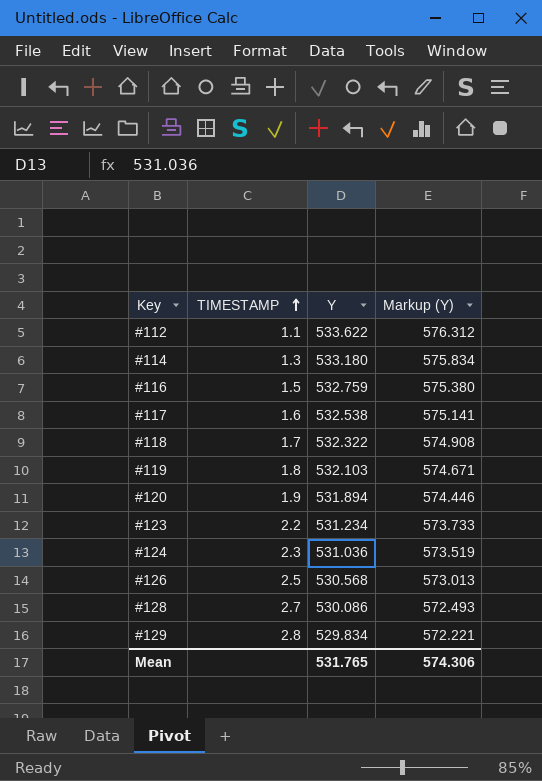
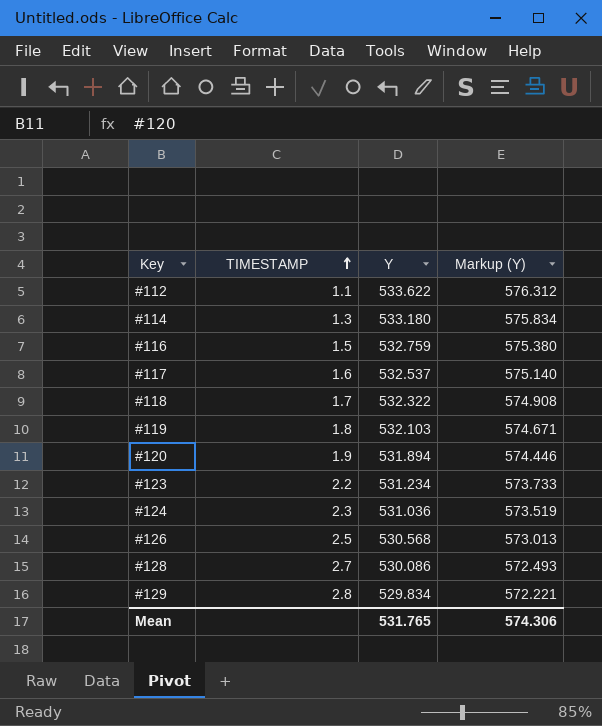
#117 | Y: 532.538 -> 532.537
#117 | Markup (Y): 575.141 -> 575.140

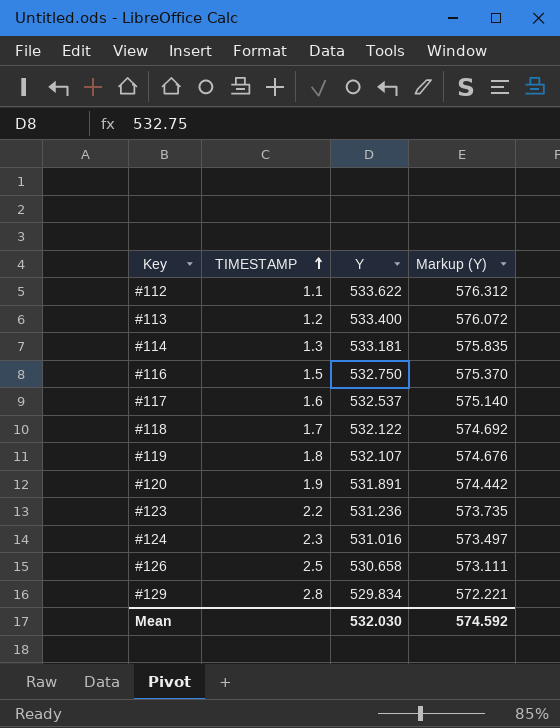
row #128: 2.7 | 530.086 | 572.493 -> none
row #113: none -> 1.2 | 533.400 | 576.072
#114 | Y: 533.180 -> 533.181
#114 | Markup (Y): 575.834 -> 575.835
#116 | Y: 532.759 -> 532.750
#116 | Markup (Y): 575.380 -> 575.370
#118 | Y: 532.322 -> 532.122
#118 | Markup (Y): 574.908 -> 574.692
#119 | Y: 532.103 -> 532.107
#119 | Markup (Y): 574.671 -> 574.676
#120 | Y: 531.894 -> 531.891
#120 | Markup (Y): 574.446 -> 574.442
#123 | Y: 531.234 -> 531.236
#123 | Markup (Y): 573.733 -> 573.735
#124 | Y: 531.036 -> 531.016
#124 | Markup (Y): 573.519 -> 573.497
#126 | Y: 530.568 -> 530.658
#126 | Markup (Y): 573.013 -> 573.111
Mean | Y: 531.765 -> 532.030
Mean | Markup (Y): 574.306 -> 574.592

